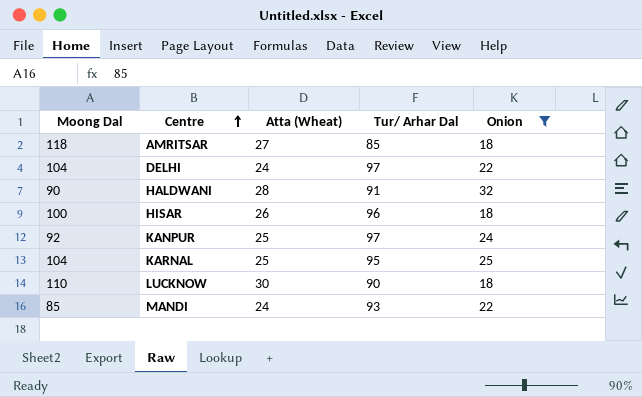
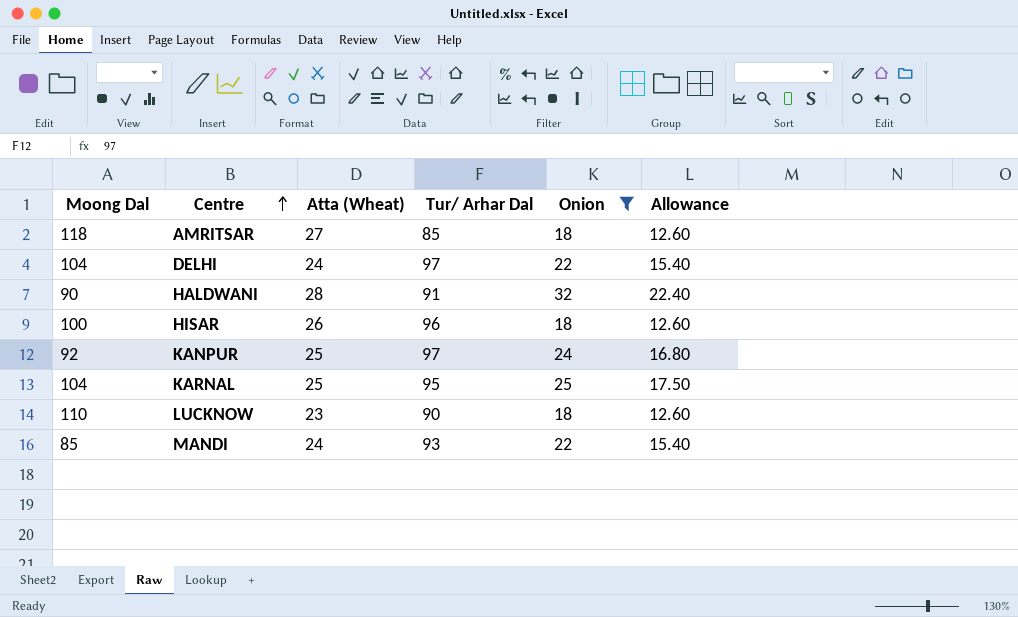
column Allowance | formula: none -> [Onion] * 0.7
LUCKNOW | Atta (Wheat): 30 -> 23

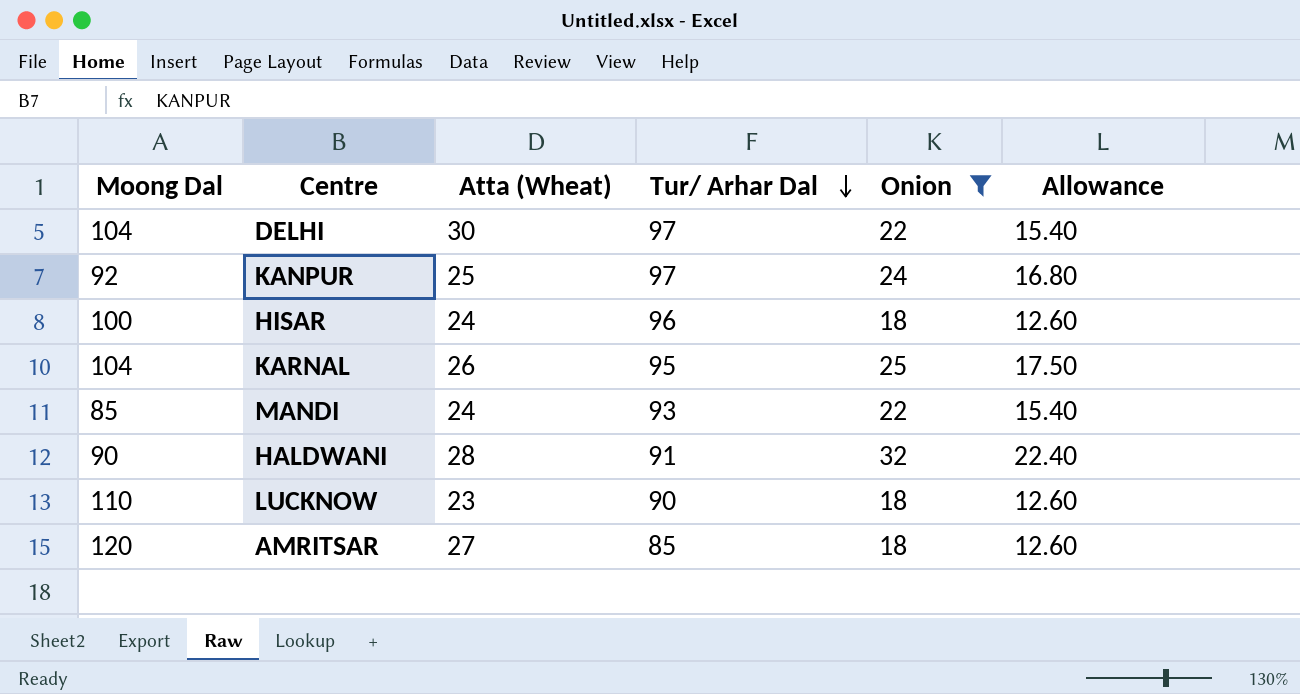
row order: Centre ascending -> Tur/ Arhar Dal descending
DELHI | Atta (Wheat): 24 -> 30
HISAR | Atta (Wheat): 26 -> 24
KARNAL | Atta (Wheat): 25 -> 26
AMRITSAR | Moong Dal: 118 -> 120

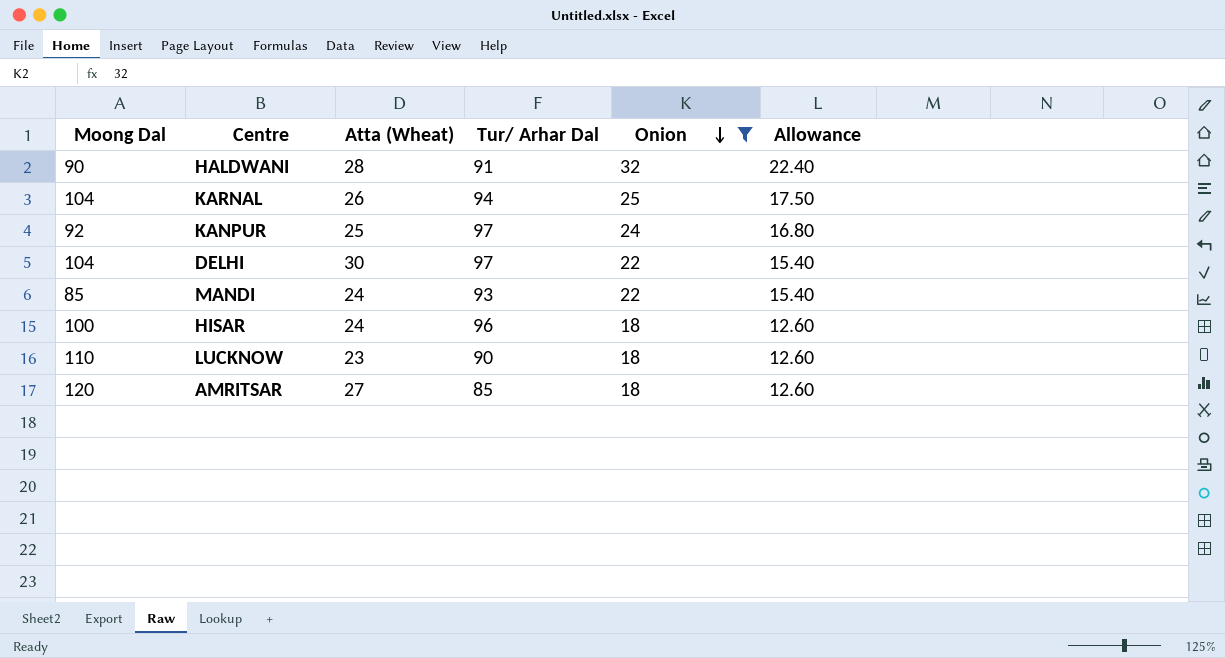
row order: Tur/ Arhar Dal descending -> Onion descending
KARNAL | Tur/ Arhar Dal: 95 -> 94

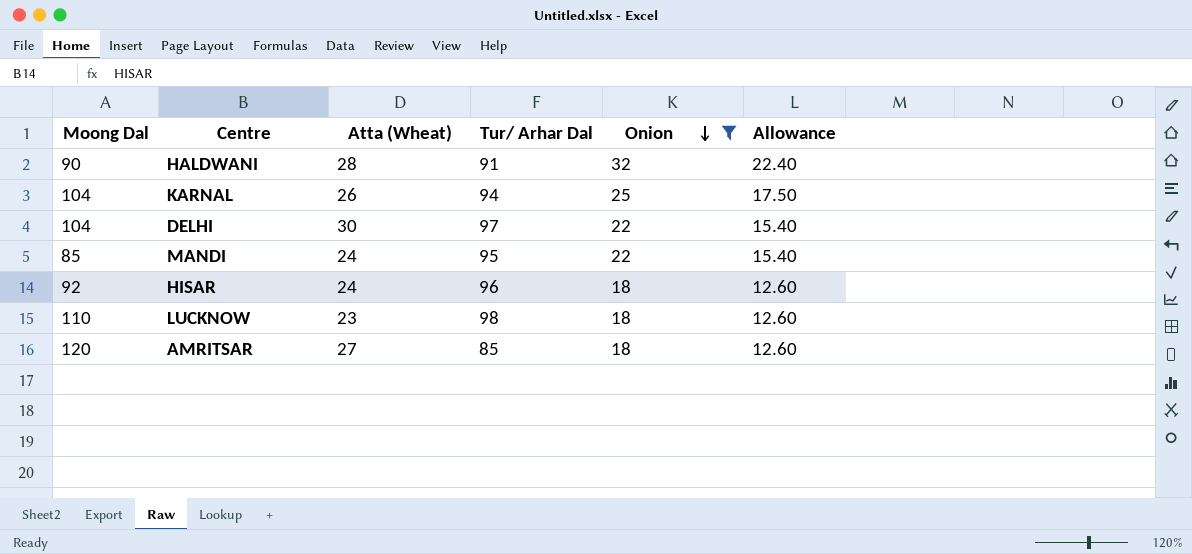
row KANPUR: 92 | 25 | 97 | 24 | 16.80 -> none
MANDI | Tur/ Arhar Dal: 93 -> 95
HISAR | Moong Dal: 100 -> 92
LUCKNOW | Tur/ Arhar Dal: 90 -> 98

